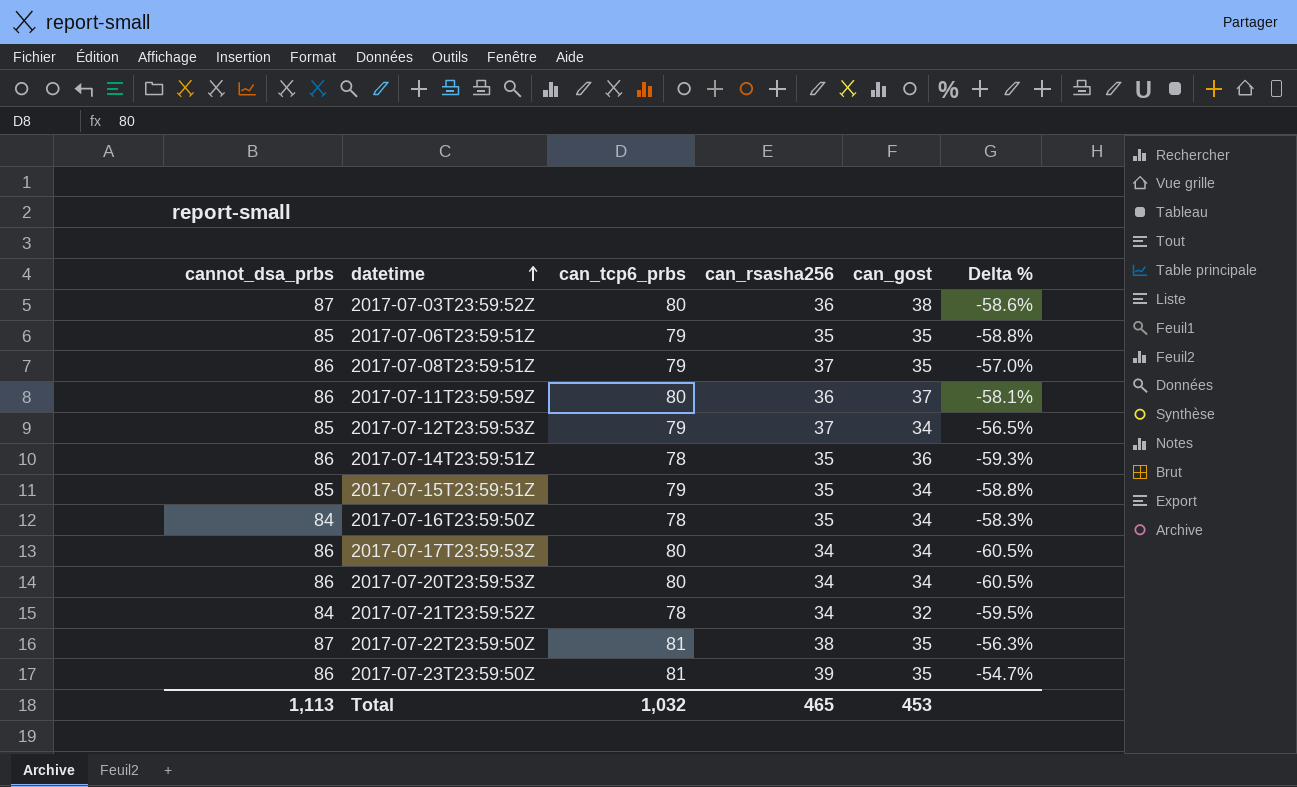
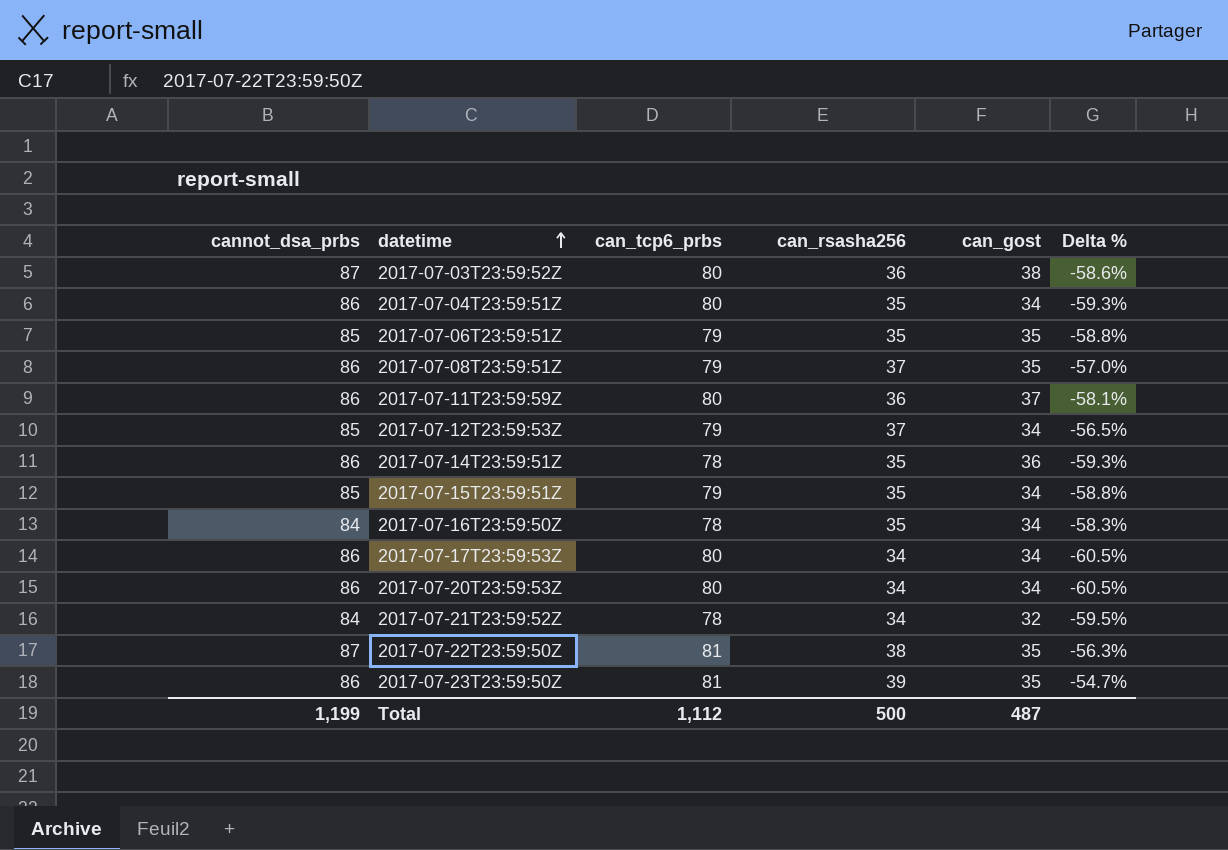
row 2017-07-04T23:59:51Z: none -> 86 | 80 | 35 | 34 | -59.3%
Total | cannot_dsa_prbs: 1,113 -> 1,199
Total | can_tcp6_prbs: 1,032 -> 1,112
Total | can_rsasha256: 465 -> 500
Total | can_gost: 453 -> 487

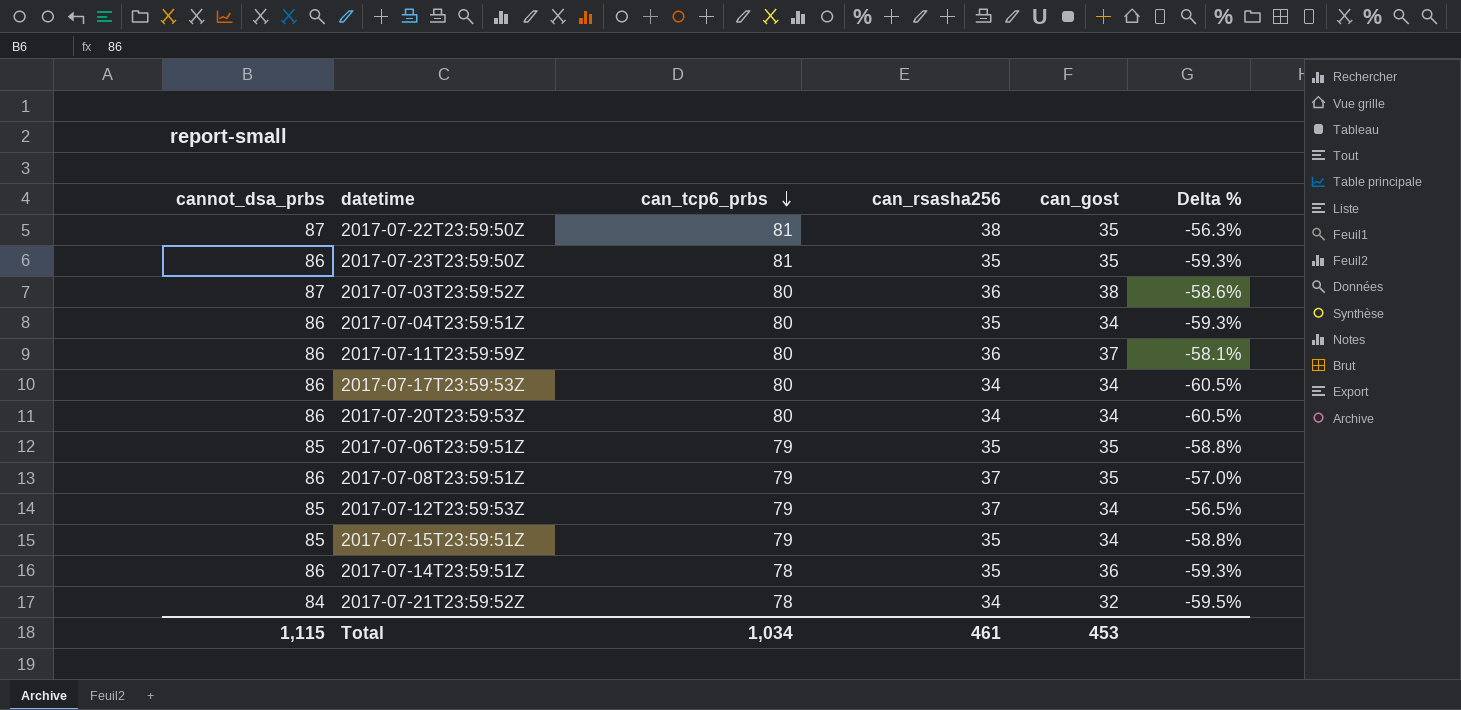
row order: datetime ascending -> can_tcp6_prbs descending
row 2017-07-16T23:59:50Z: 84 | 78 | 35 | 34 | -58.3% -> none
2017-07-23T23:59:50Z | can_rsasha256: 39 -> 35
2017-07-23T23:59:50Z | Delta %: -54.7% -> -59.3%
Total | cannot_dsa_prbs: 1,199 -> 1,115
Total | can_tcp6_prbs: 1,112 -> 1,034
Total | can_rsasha256: 500 -> 461
Total | can_gost: 487 -> 453

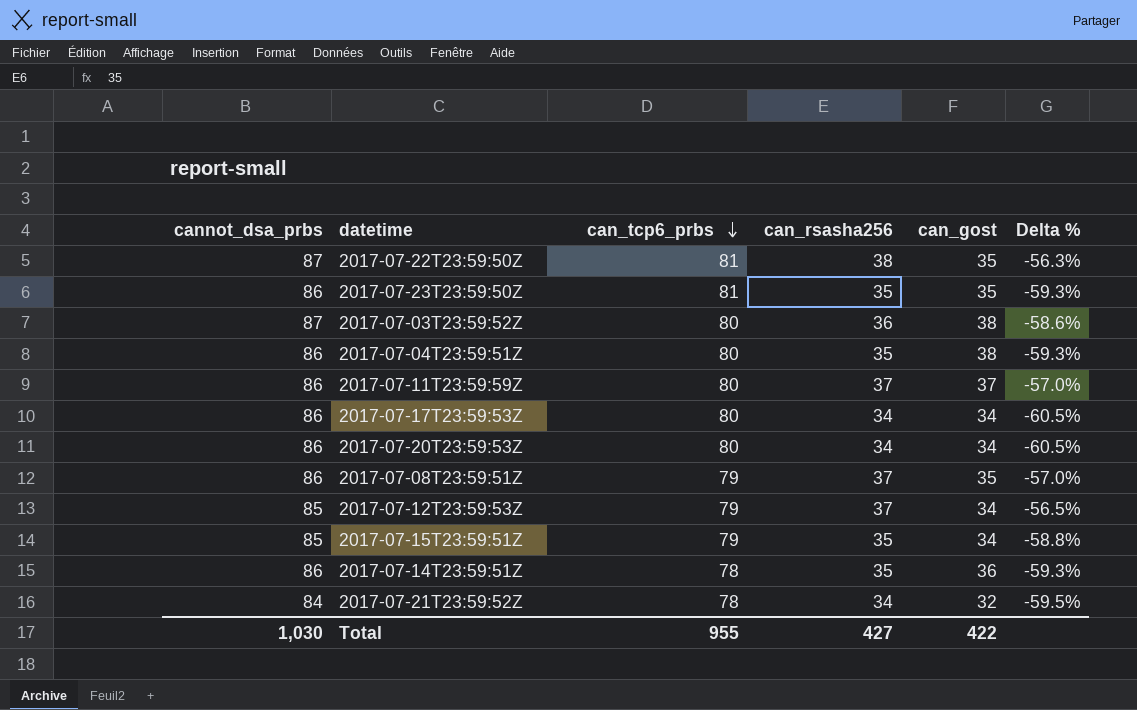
row 2017-07-06T23:59:51Z: 85 | 79 | 35 | 35 | -58.8% -> none
2017-07-04T23:59:51Z | can_gost: 34 -> 38
2017-07-11T23:59:59Z | can_rsasha256: 36 -> 37
2017-07-11T23:59:59Z | Delta %: -58.1% -> -57.0%
Total | cannot_dsa_prbs: 1,115 -> 1,030
Total | can_tcp6_prbs: 1,034 -> 955
Total | can_rsasha256: 461 -> 427
Total | can_gost: 453 -> 422

